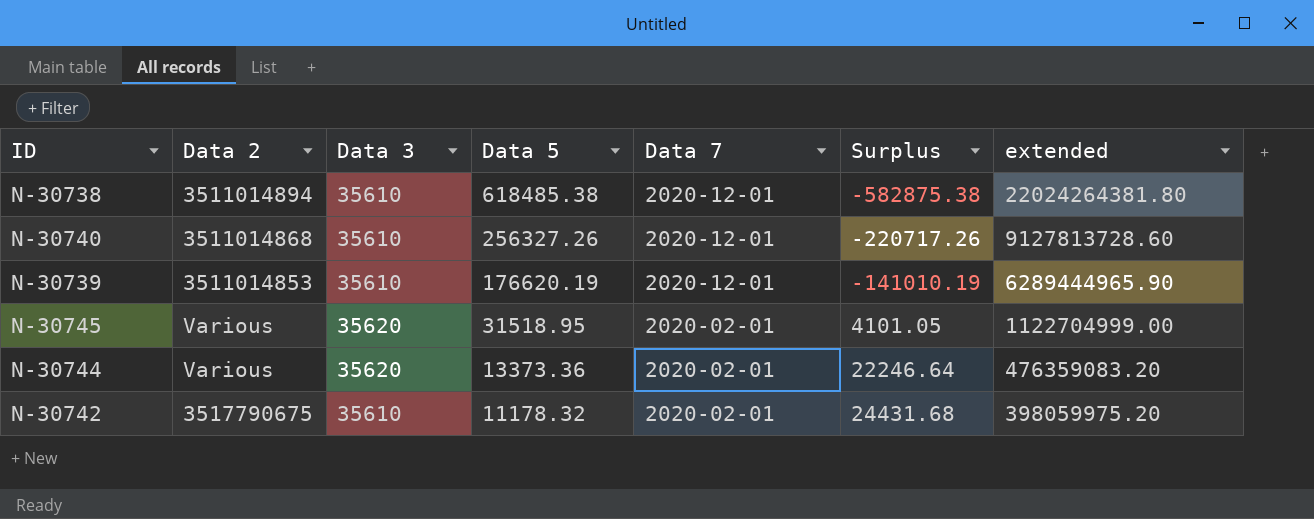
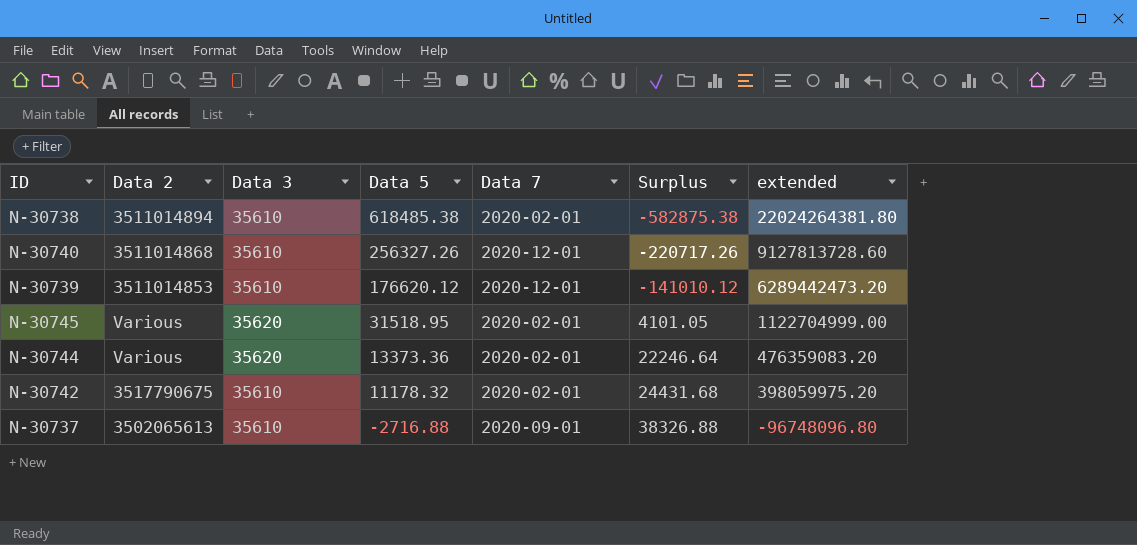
N-30738 | Data 7: 2020-12-01 -> 2020-02-01
N-30739 | Data 5: 176620.19 -> 176620.12
N-30739 | Surplus: -141010.19 -> -141010.12
N-30739 | extended: 6289444965.90 -> 6289442473.20
row N-30737: none -> 3502065613 | 35610 | -2716.88 | 2020-09-01 | 38326.88 | -96748096.80

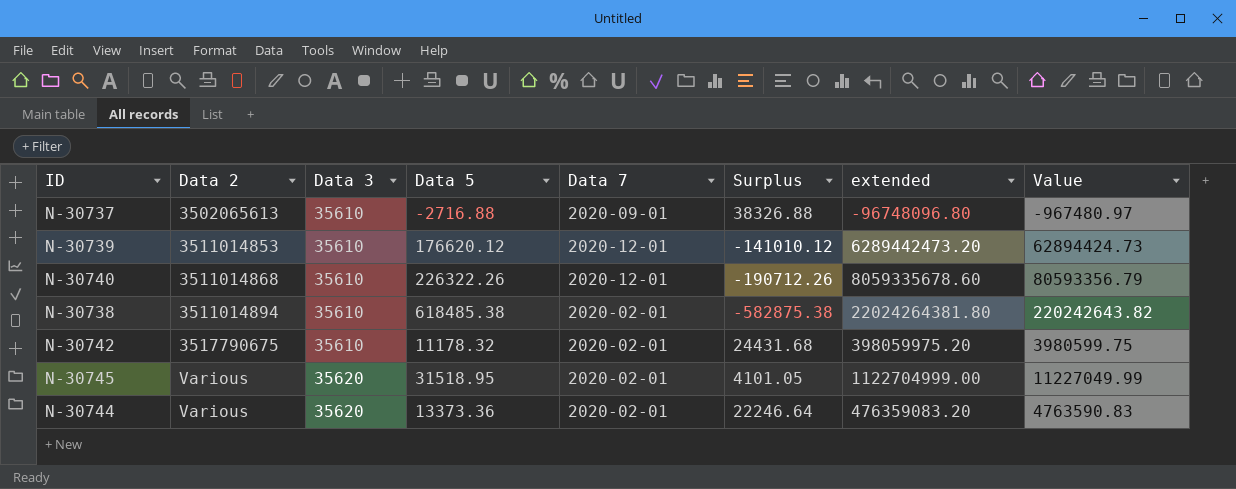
row order: Data 5 descending -> Data 2 ascending
column Value | formula: none -> [extended] * 0.01
N-30740 | Data 5: 256327.26 -> 226322.26
N-30740 | Surplus: -220717.26 -> -190712.26
N-30740 | extended: 9127813728.60 -> 8059335678.60

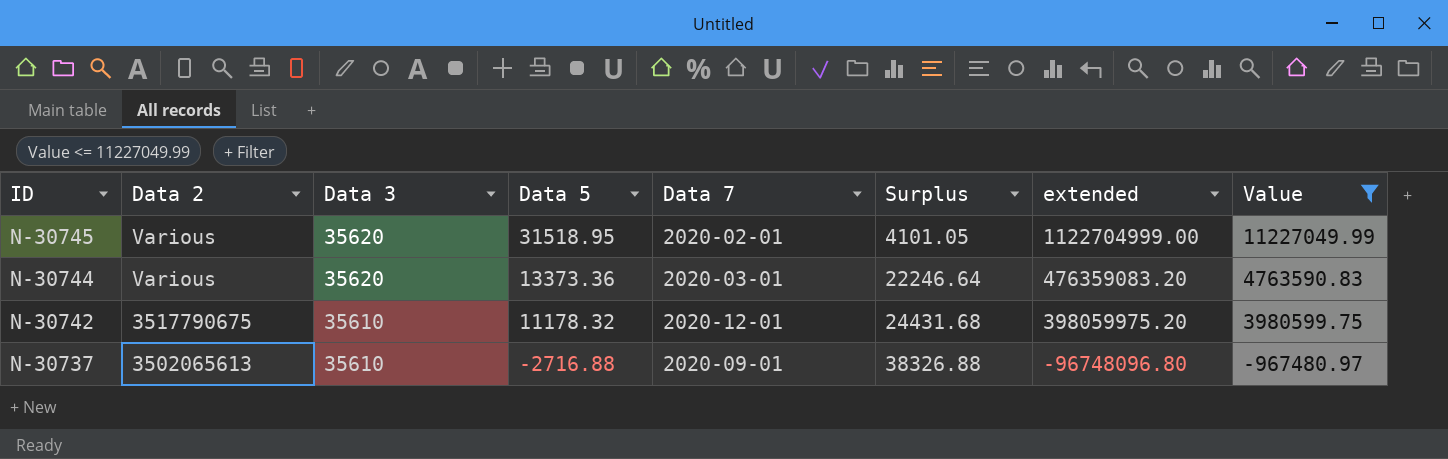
filter: none -> Value <= 11227049.99
row order: Data 2 ascending -> ID descending
N-30744 | Data 7: 2020-02-01 -> 2020-03-01
N-30742 | Data 7: 2020-02-01 -> 2020-12-01

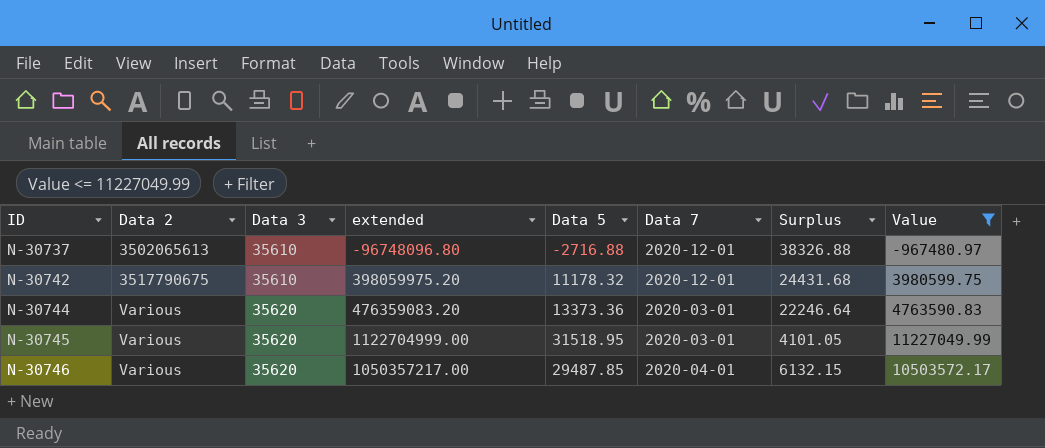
row order: ID descending -> ID ascending
column extended | position: 7 -> 4
N-30737 | Data 7: 2020-09-01 -> 2020-12-01
N-30745 | Data 7: 2020-02-01 -> 2020-03-01
row N-30746: none -> Various | 35620 | 1050357217.00 | 29487.85 | 2020-04-01 | 6132.15 | 10503572.17

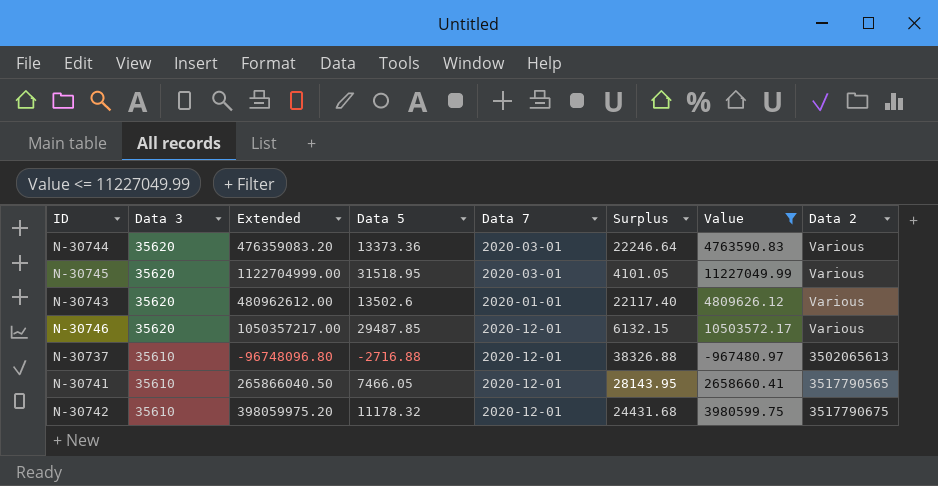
row order: ID ascending -> Data 3 descending
column name: extended -> Extended
column Data 2 | position: 2 -> 8
row N-30743: none -> 35620 | 480962612.00 | 13502.6 | 2020-01-01 | 22117.40 | 4809626.12 | Various
N-30746 | Data 7: 2020-04-01 -> 2020-12-01
row N-30741: none -> 35610 | 265866040.50 | 7466.05 | 2020-12-01 | 28143.95 | 2658660.41 | 3517790565

